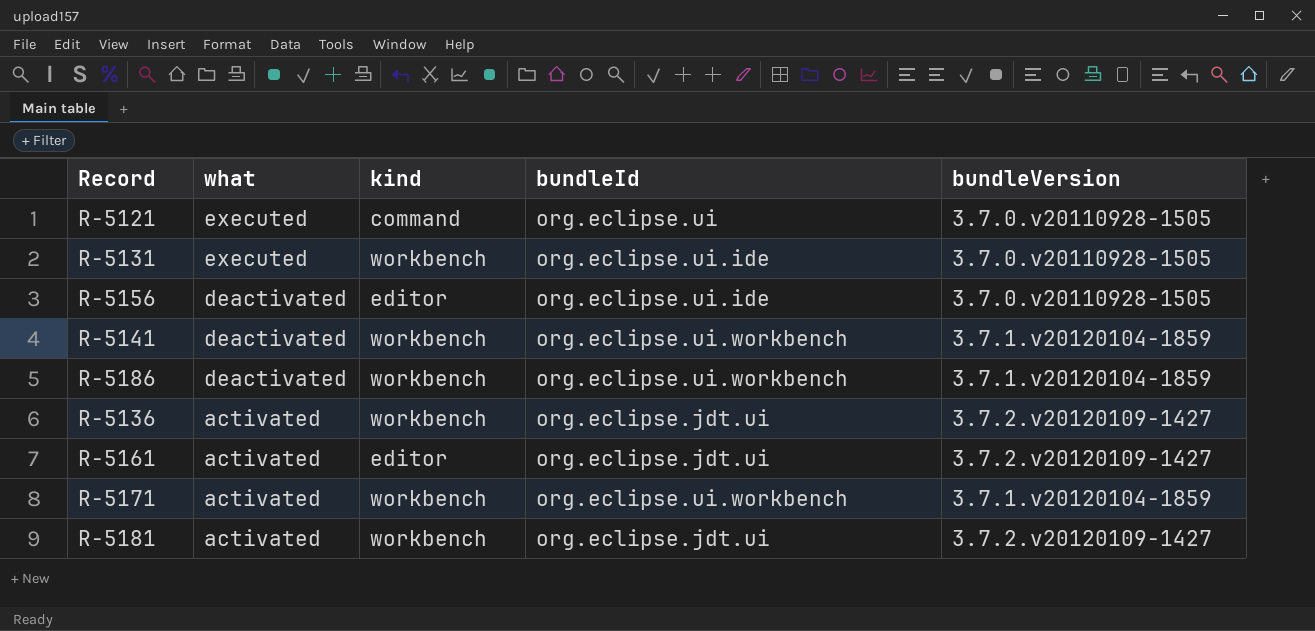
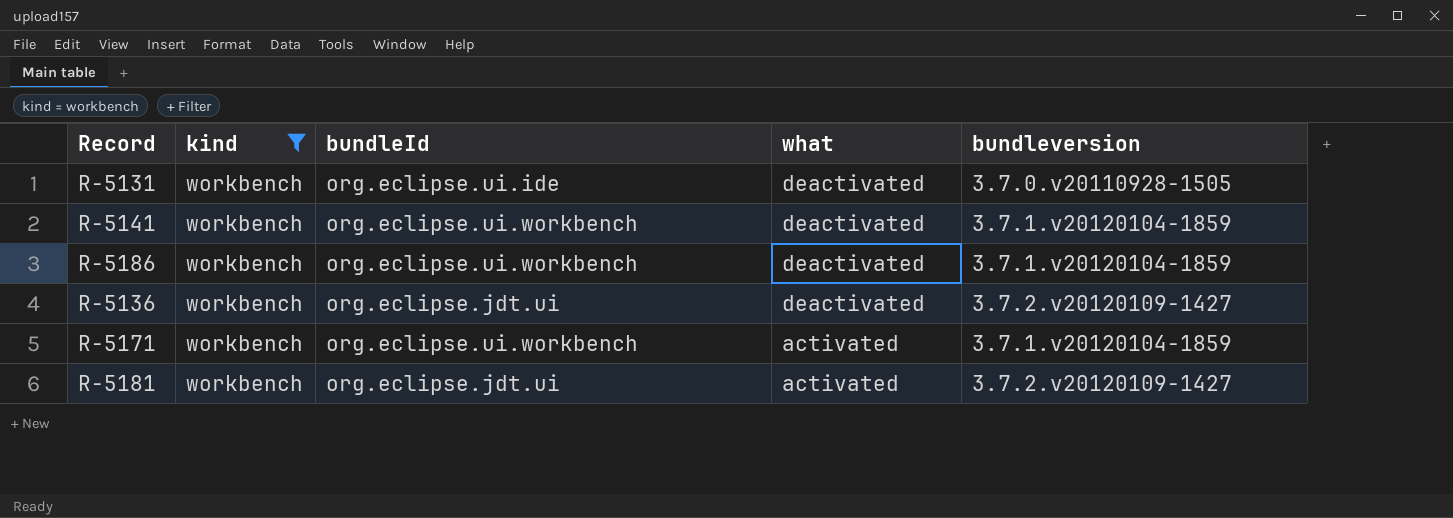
filter: none -> kind = workbench
column what | position: 2 -> 4
column name: bundleVersion -> bundleversion
R-5131 | what: executed -> deactivated
R-5136 | what: activated -> deactivated

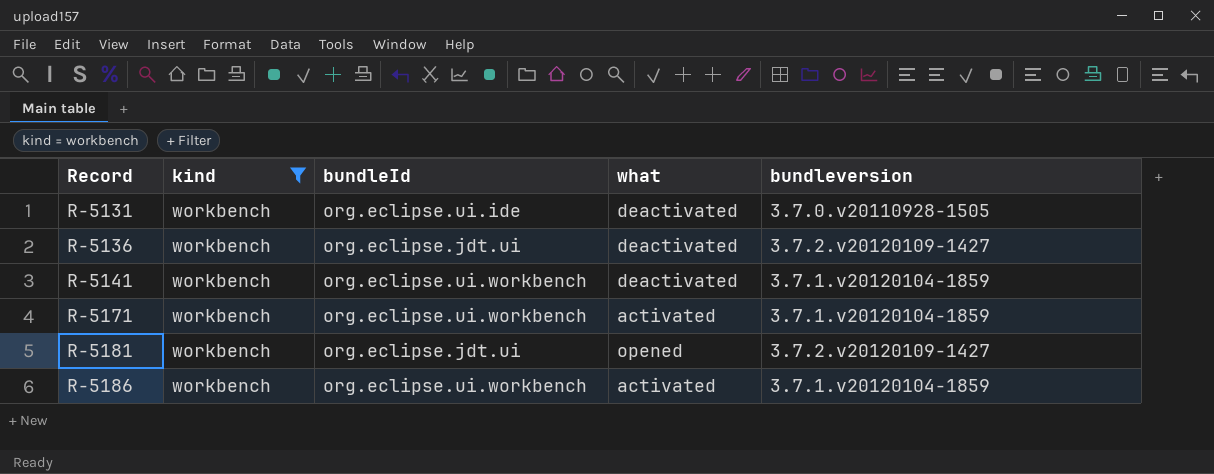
row order: what descending -> Record ascending
R-5181 | what: activated -> opened
R-5186 | what: deactivated -> activated

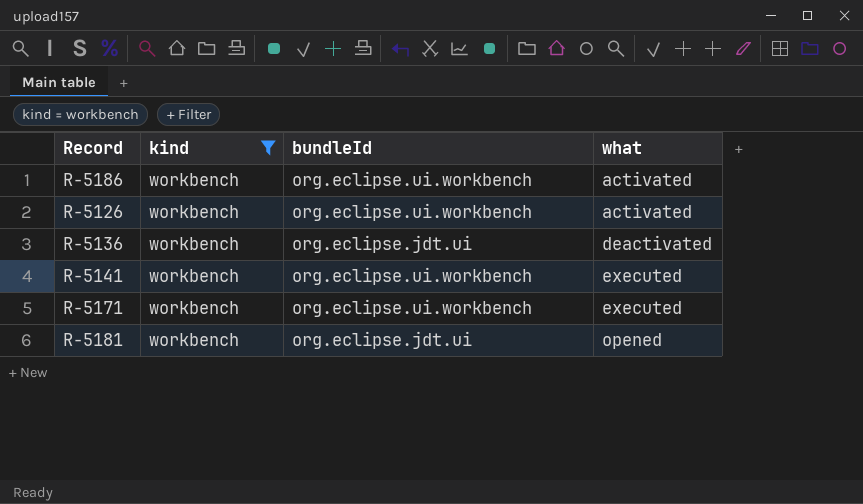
row order: Record ascending -> what ascending
column bundleversion | position: 5 -> none
row R-5131: workbench | org.eclipse.ui.ide | deactivated | 3.7.0.v20110928-1505 -> none
row R-5126: none -> workbench | org.eclipse.ui.workbench | activated
R-5141 | what: deactivated -> executed
R-5171 | what: activated -> executed

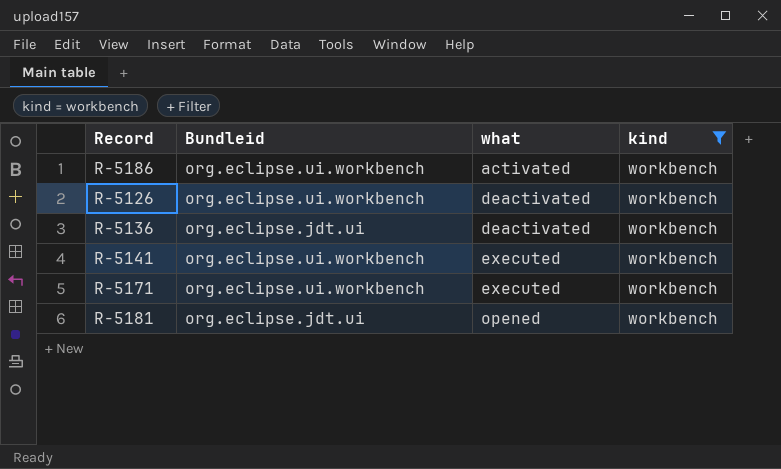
column name: bundleId -> Bundleid
column kind | position: 2 -> 4
R-5126 | what: activated -> deactivated

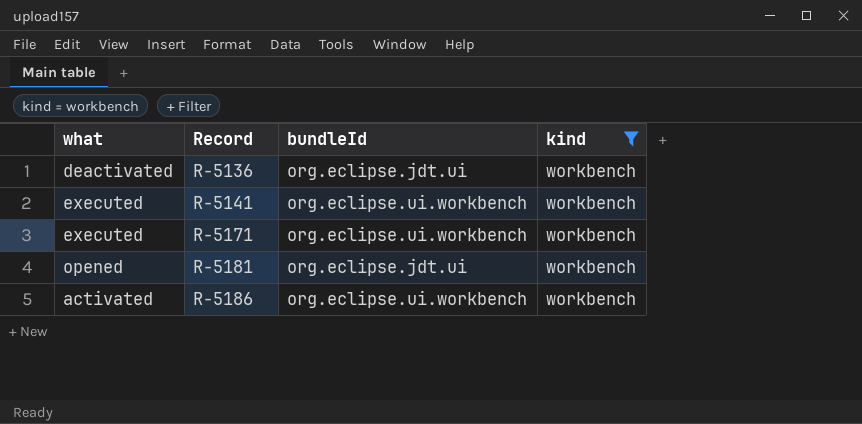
row order: what ascending -> Record ascending
column what | position: 3 -> 1
column name: Bundleid -> bundleId
row R-5126: org.eclipse.ui.workbench | deactivated | workbench -> none

